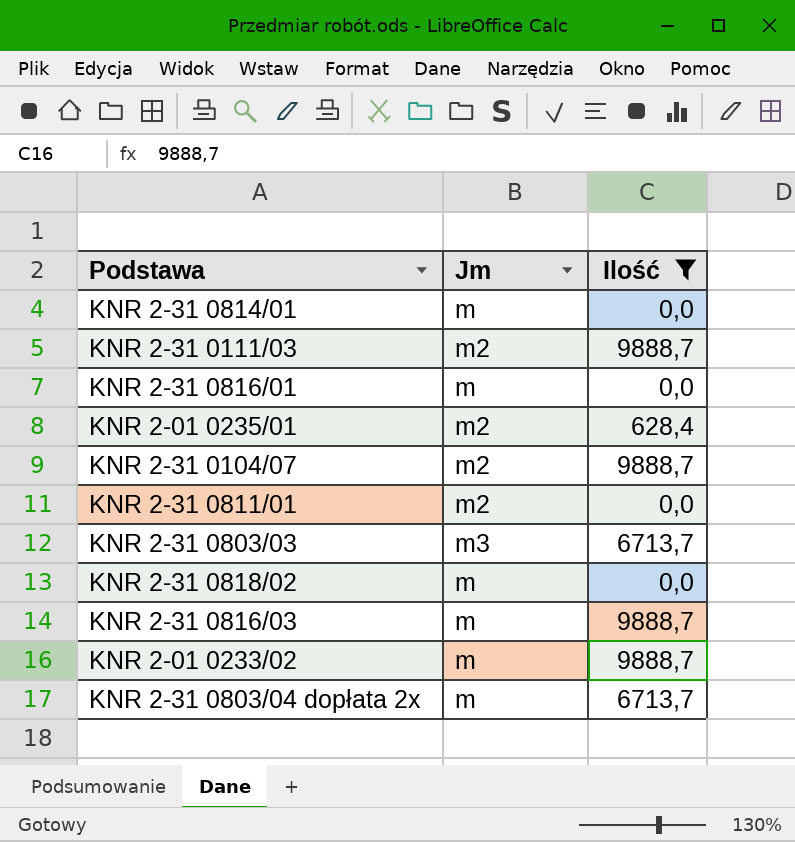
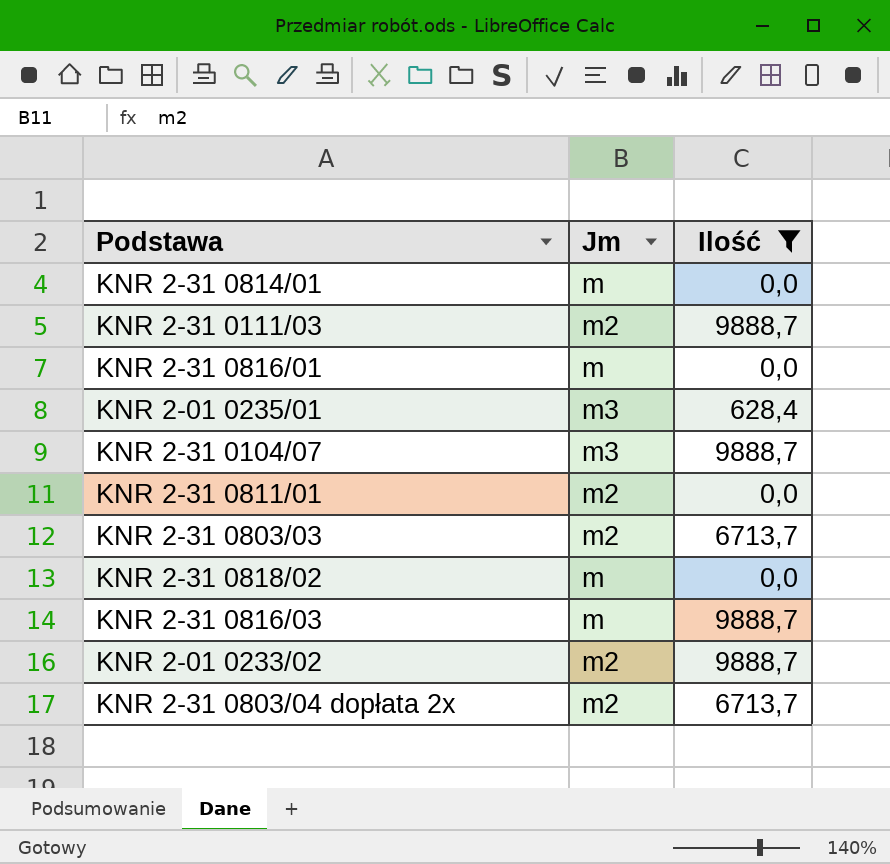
KNR 2-01 0235/01 | Jm: m2 -> m3
KNR 2-31 0104/07 | Jm: m2 -> m3
KNR 2-31 0803/03 | Jm: m3 -> m2
KNR 2-01 0233/02 | Jm: m -> m2
KNR 2-31 0803/04 dopłata 2x | Jm: m -> m2

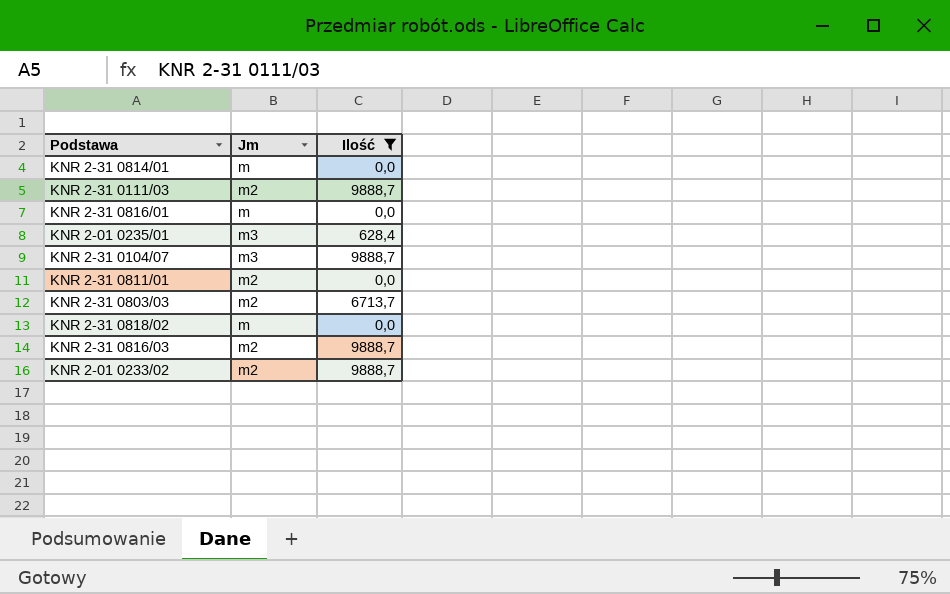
row KNR 2-31 0803/04 dopłata 2x: m2 | 6713,7 -> none
KNR 2-31 0816/03 | Jm: m -> m2

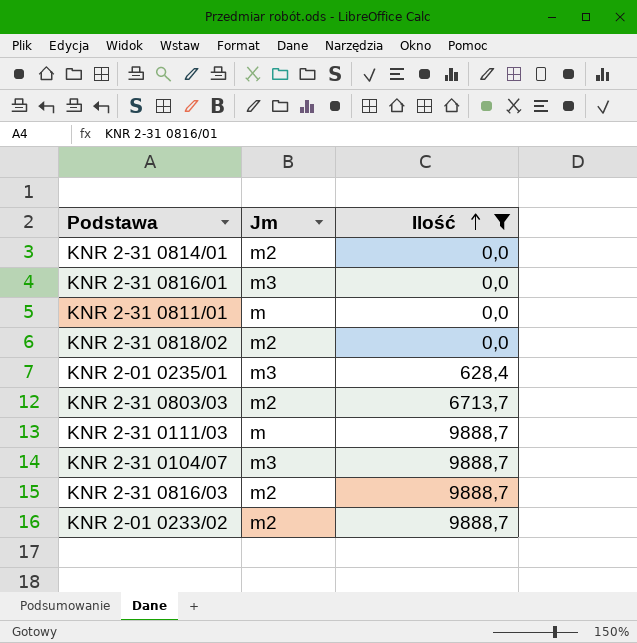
row order: none -> Ilość ascending
KNR 2-31 0814/01 | Jm: m -> m2
KNR 2-31 0816/01 | Jm: m -> m3
KNR 2-31 0811/01 | Jm: m2 -> m
KNR 2-31 0818/02 | Jm: m -> m2
KNR 2-31 0111/03 | Jm: m2 -> m

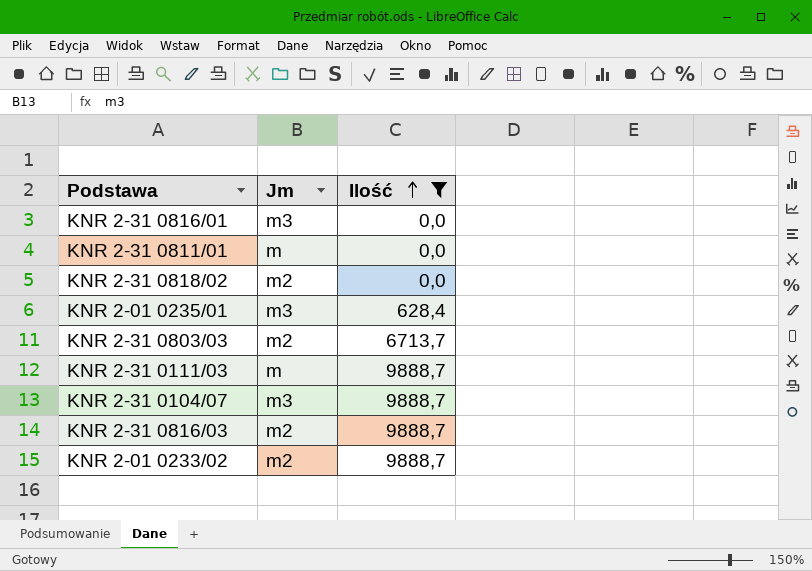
row KNR 2-31 0814/01: m2 | 0,0 -> none

